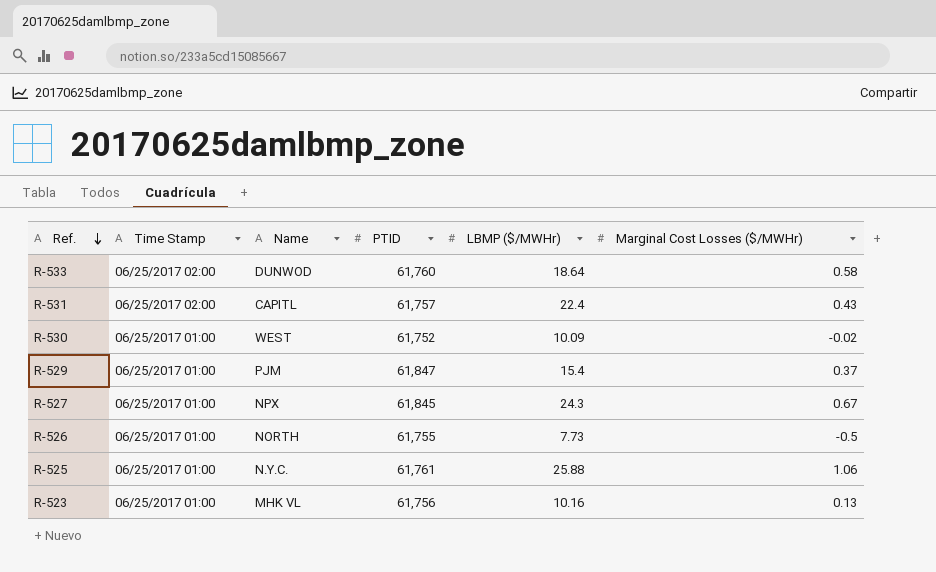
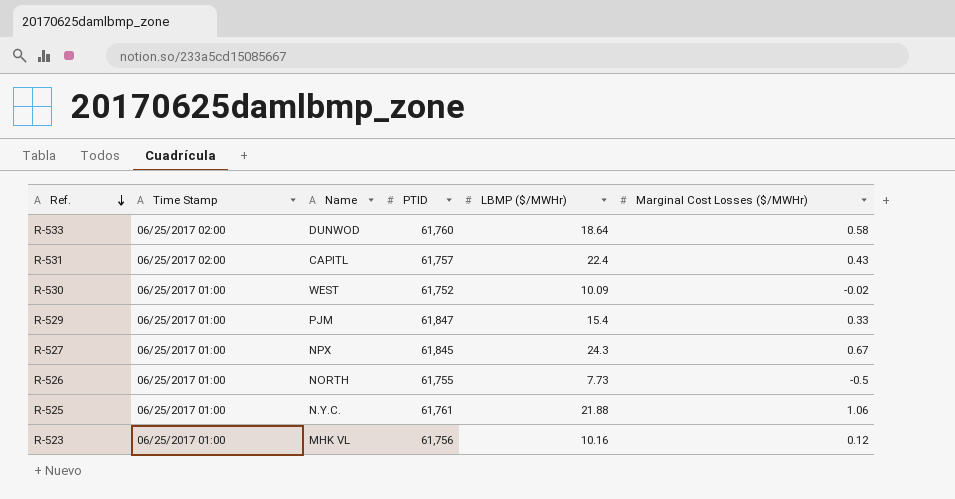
R-529 | Marginal Cost Losses ($/MWHr): 0.37 -> 0.33
R-525 | LBMP ($/MWHr): 25.88 -> 21.88
R-523 | Marginal Cost Losses ($/MWHr): 0.13 -> 0.12

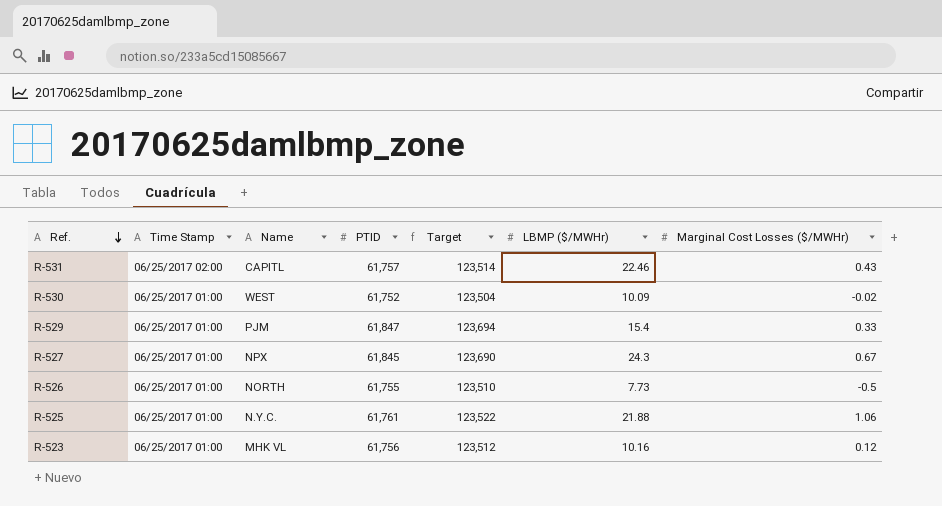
column Target | formula: none -> [PTID] * 2
row R-533: 06/25/2017 02:00 | DUNWOD | 61,760 | 18.64 | 0.58 -> none
R-531 | LBMP ($/MWHr): 22.4 -> 22.46

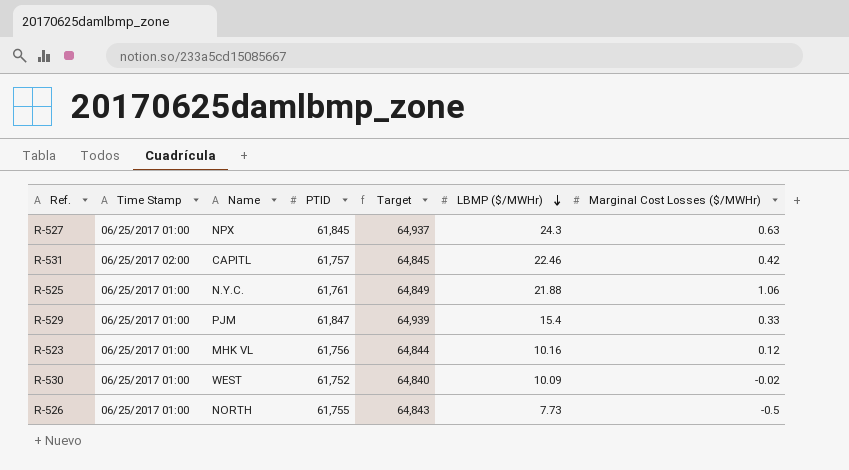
row order: Ref. descending -> LBMP ($/MWHr) descending
column Target | formula: [PTID] * 2 -> [PTID] * 1.05
R-527 | Marginal Cost Losses ($/MWHr): 0.67 -> 0.63
R-531 | Marginal Cost Losses ($/MWHr): 0.43 -> 0.42

